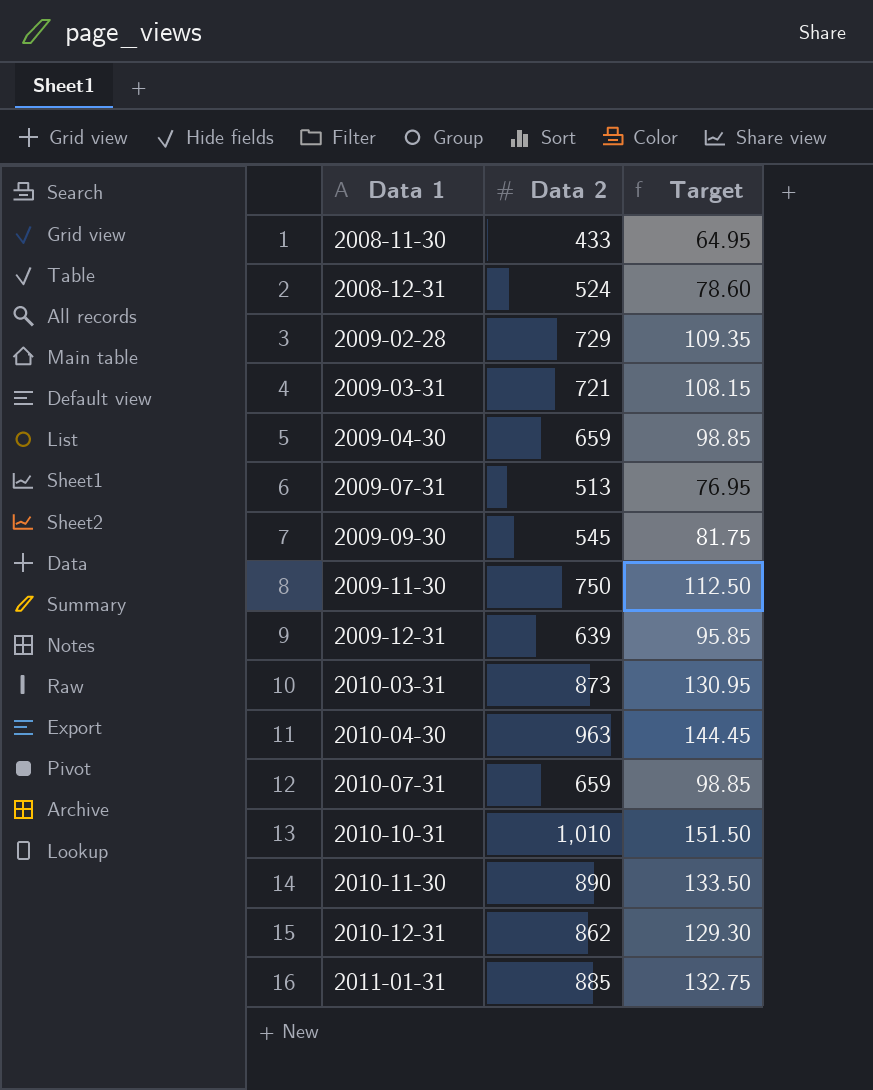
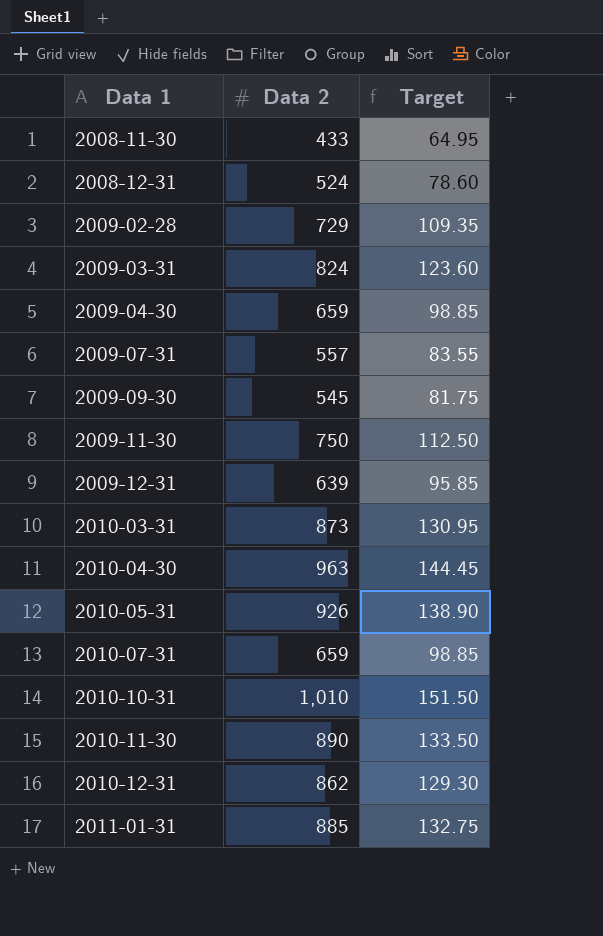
2009-03-31 | Data 2: 721 -> 824
2009-03-31 | Target: 108.15 -> 123.60
2009-07-31 | Data 2: 513 -> 557
2009-07-31 | Target: 76.95 -> 83.55
row 2010-05-31: none -> 926 | 138.90

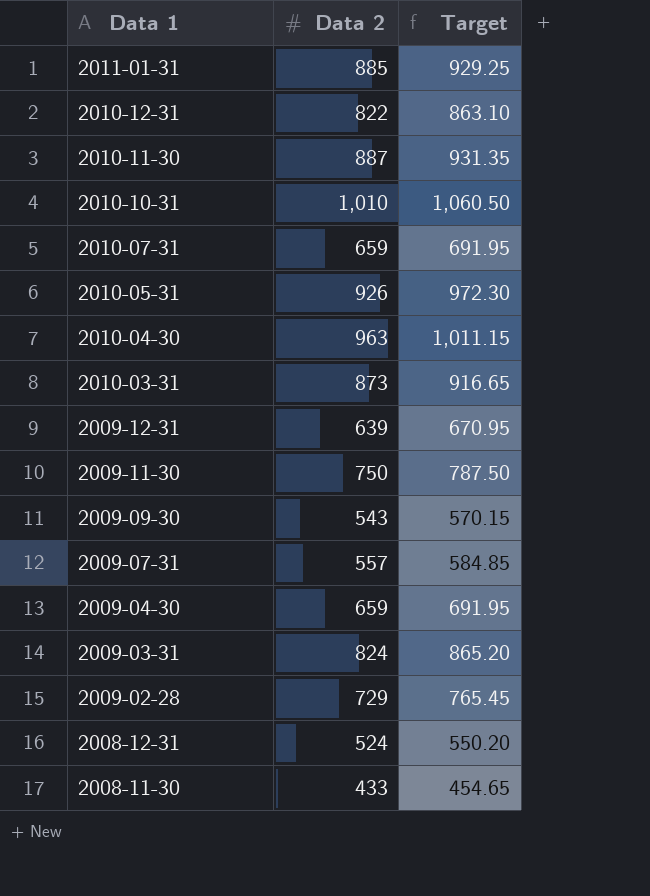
row order: Data 1 ascending -> Data 1 descending
column Target | formula: [Data 2] * 0.15 -> [Data 2] * 1.05
2010-12-31 | Data 2: 862 -> 822
2010-11-30 | Data 2: 890 -> 887
2009-09-30 | Data 2: 545 -> 543

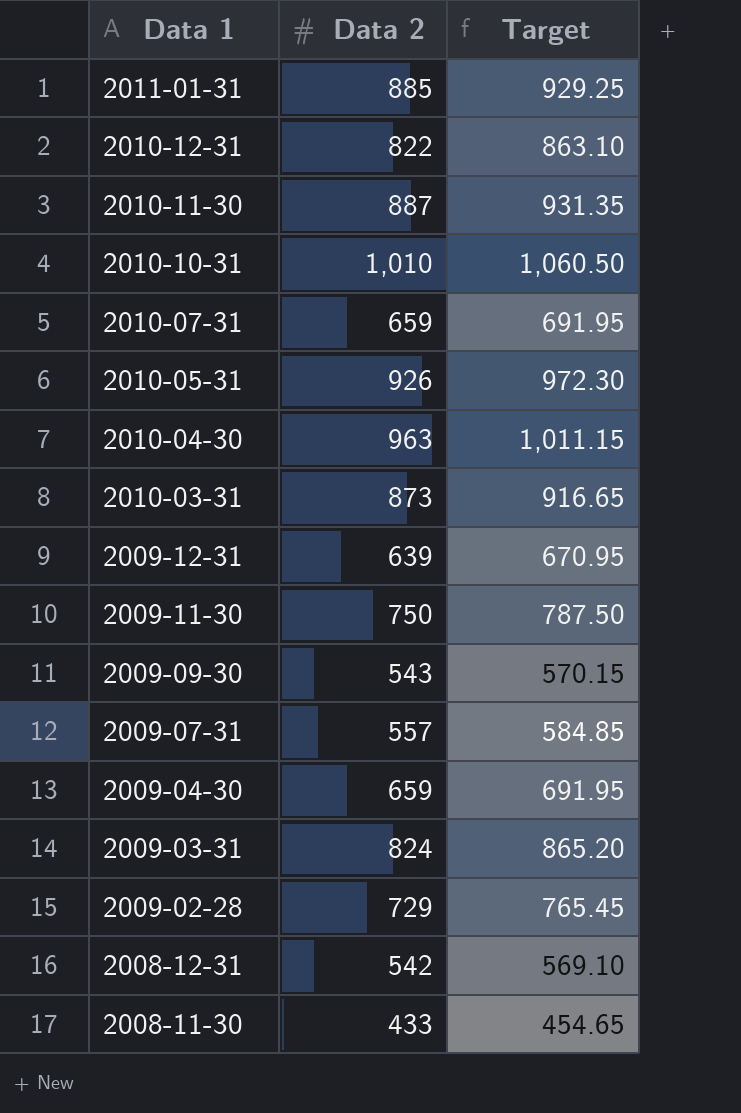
2008-12-31 | Data 2: 524 -> 542
2008-12-31 | Target: 550.20 -> 569.10

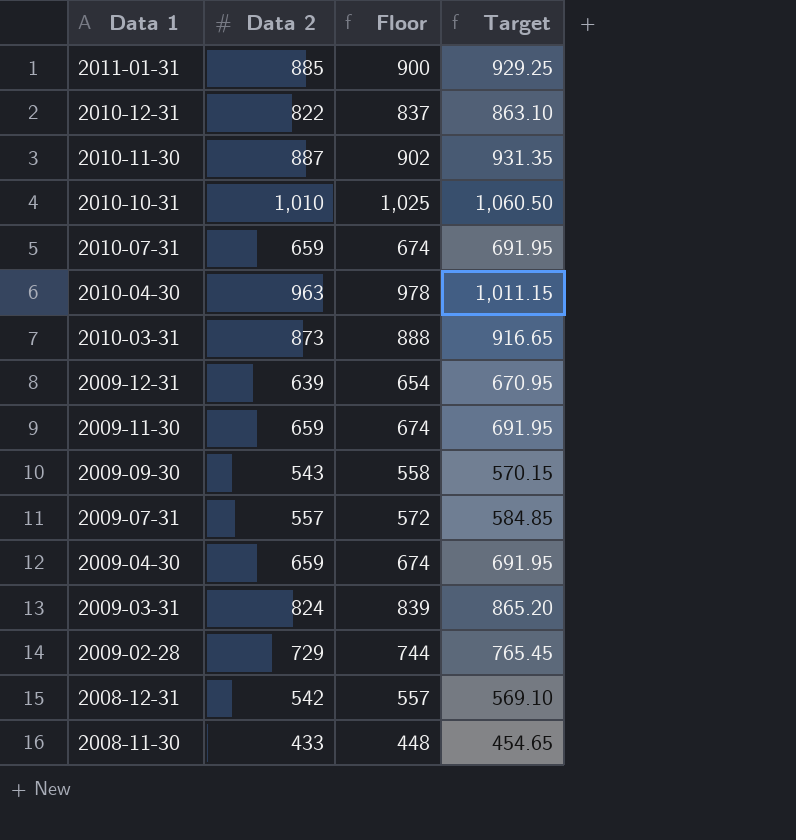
column Floor | formula: none -> [Data 2] + 15
row 2010-05-31: 926 | 972.30 -> none
2009-11-30 | Data 2: 750 -> 659
2009-11-30 | Target: 787.50 -> 691.95

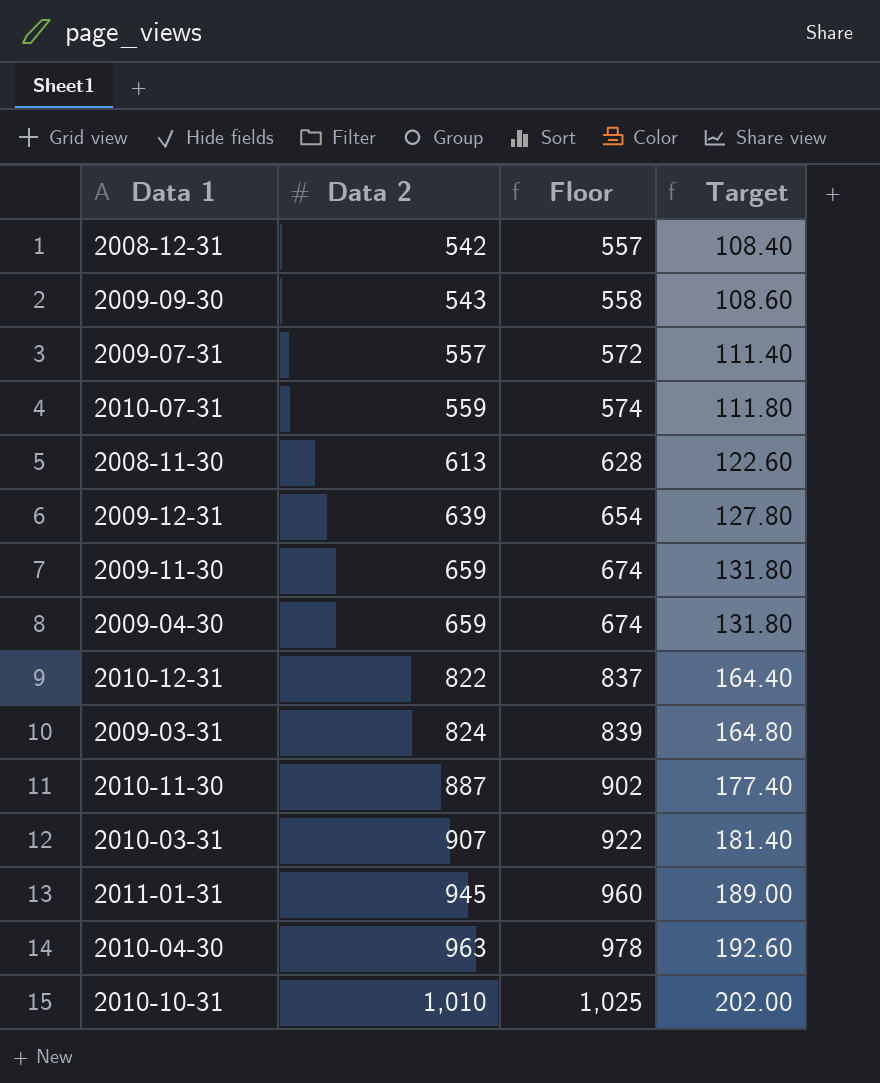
row order: Data 1 descending -> Data 2 ascending
column Target | formula: [Data 2] * 1.05 -> [Data 2] * 0.2
row 2009-02-28: 729 | 744 | 765.45 -> none
2010-07-31 | Data 2: 659 -> 559
2010-07-31 | Floor: 674 -> 574
2008-11-30 | Data 2: 433 -> 613
2008-11-30 | Floor: 448 -> 628
2010-03-31 | Data 2: 873 -> 907
2010-03-31 | Floor: 888 -> 922
2011-01-31 | Data 2: 885 -> 945
2011-01-31 | Floor: 900 -> 960

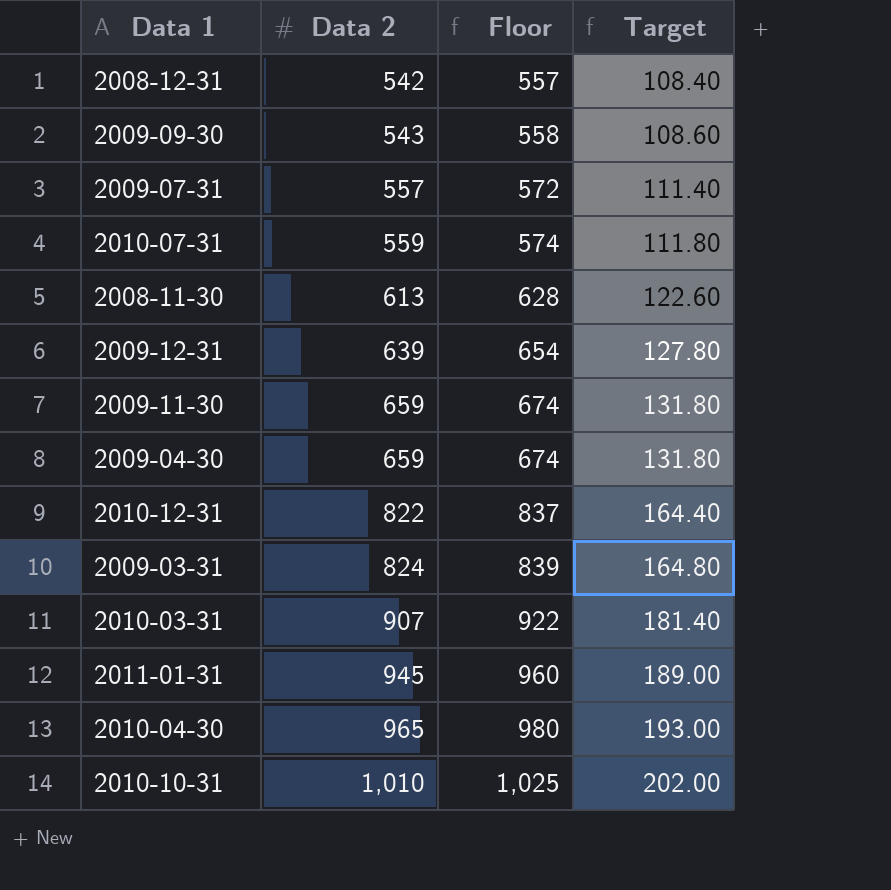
row 2010-11-30: 887 | 902 | 177.40 -> none
2010-04-30 | Data 2: 963 -> 965
2010-04-30 | Floor: 978 -> 980
2010-04-30 | Target: 192.60 -> 193.00

